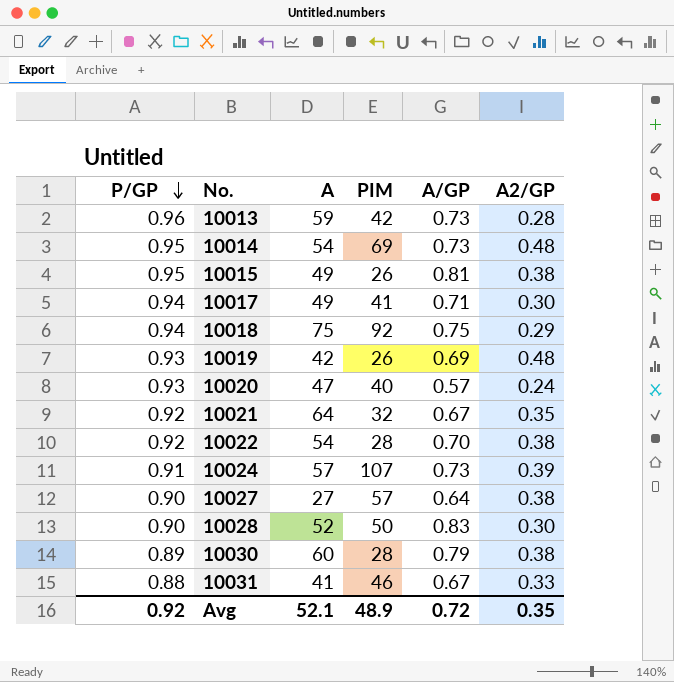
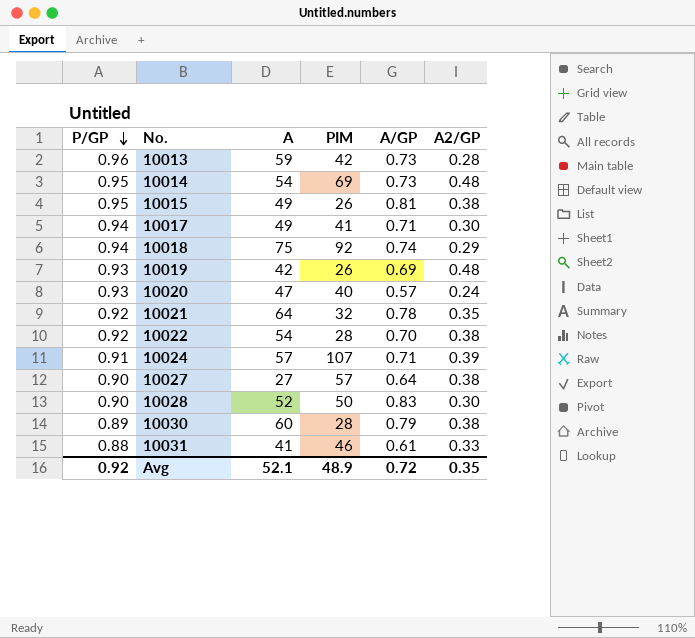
10018 | A/GP: 0.75 -> 0.74
10021 | A/GP: 0.67 -> 0.78
10024 | A/GP: 0.73 -> 0.71
10031 | A/GP: 0.67 -> 0.61

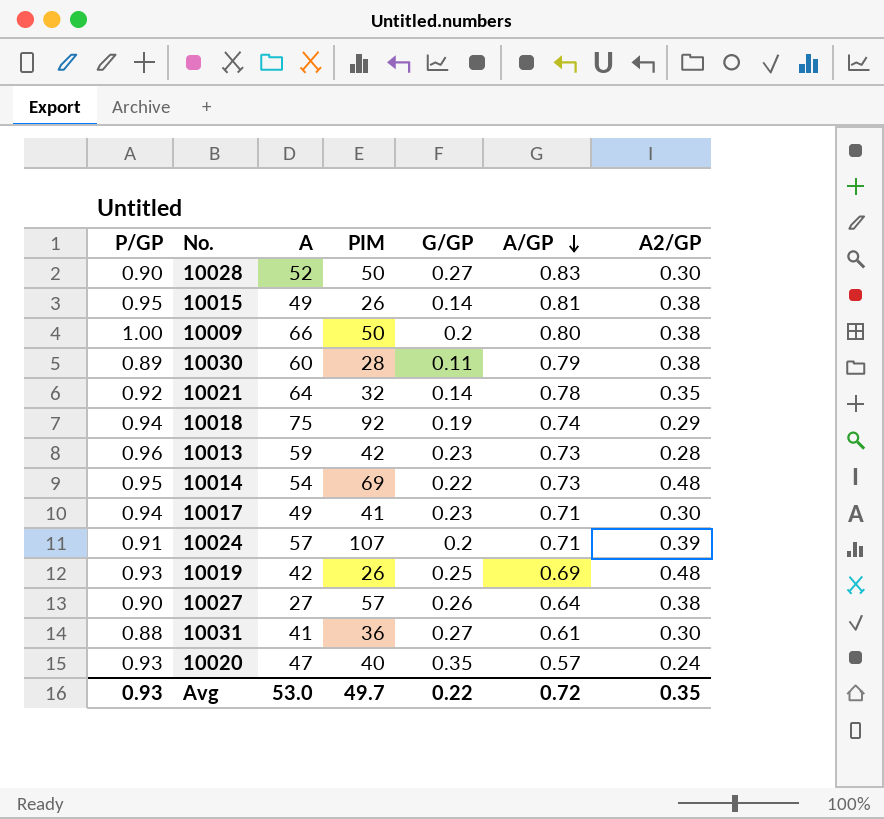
row order: P/GP descending -> A/GP descending
column G/GP | position: none -> 5
row 10022: 0.92 | 54 | 28 | 0.70 | 0.38 -> none
row 10009: none -> 1.00 | 66 | 50 | 0.2 | 0.80 | 0.38
10031 | PIM: 46 -> 36
10031 | A2/GP: 0.33 -> 0.30
Avg | P/GP: 0.92 -> 0.93
Avg | A: 52.1 -> 53.0
Avg | PIM: 48.9 -> 49.7

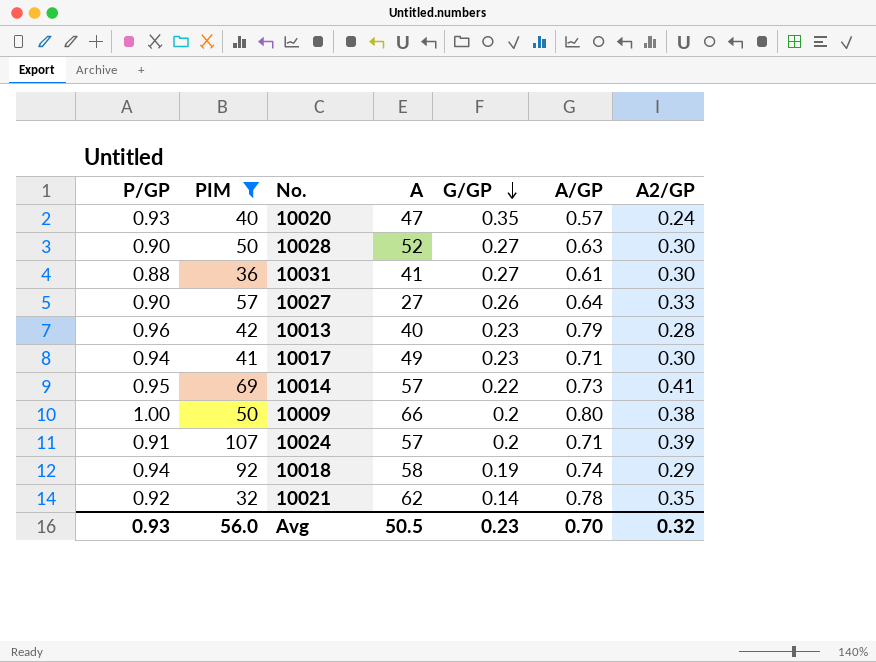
filter: none -> PIM >= 32
row order: A/GP descending -> G/GP descending
column PIM | position: 4 -> 2
10028 | A/GP: 0.83 -> 0.63
10027 | A2/GP: 0.38 -> 0.33
10013 | A: 59 -> 40
10013 | A/GP: 0.73 -> 0.79
10014 | A: 54 -> 57
10014 | A2/GP: 0.48 -> 0.41
10018 | A: 75 -> 58
10021 | A: 64 -> 62
Avg | PIM: 49.7 -> 56.0
Avg | A: 53.0 -> 50.5
Avg | G/GP: 0.22 -> 0.23
Avg | A/GP: 0.72 -> 0.70
Avg | A2/GP: 0.35 -> 0.32

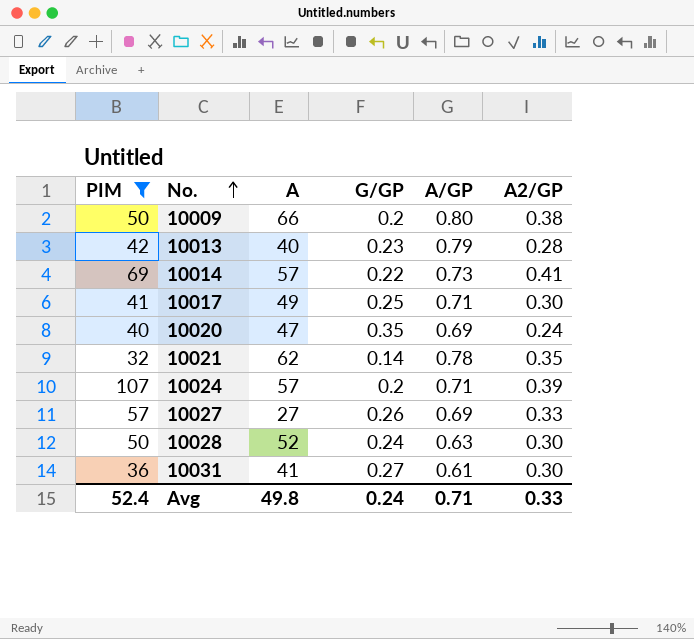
row order: G/GP descending -> No. ascending
column P/GP | position: 1 -> none
row 10018: 0.94 | 92 | 58 | 0.19 | 0.74 | 0.29 -> none
10017 | G/GP: 0.23 -> 0.25
10020 | A/GP: 0.57 -> 0.69
10027 | A/GP: 0.64 -> 0.69
10028 | G/GP: 0.27 -> 0.24
Avg | PIM: 56.0 -> 52.4
Avg | A: 50.5 -> 49.8
Avg | G/GP: 0.23 -> 0.24
Avg | A/GP: 0.70 -> 0.71
Avg | A2/GP: 0.32 -> 0.33

